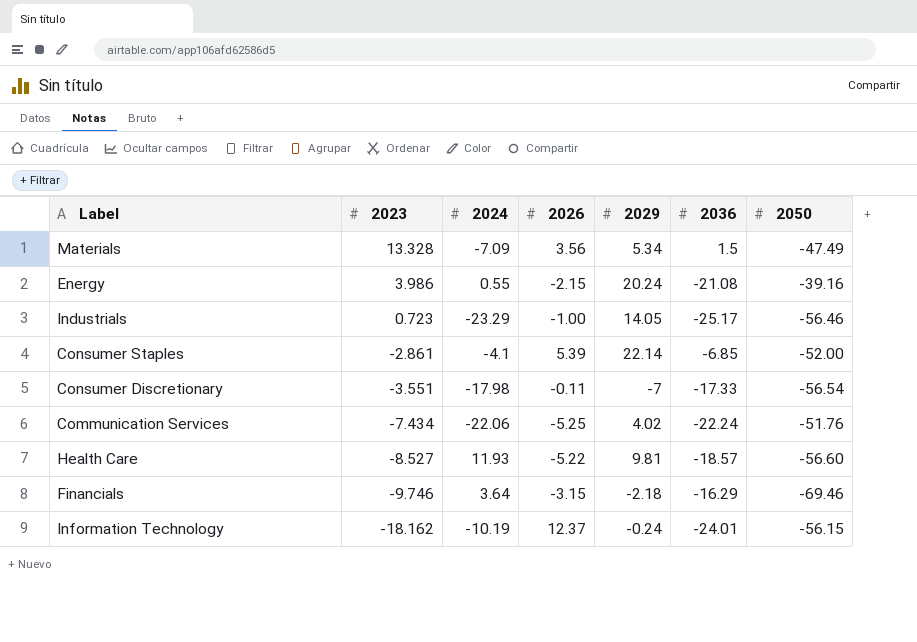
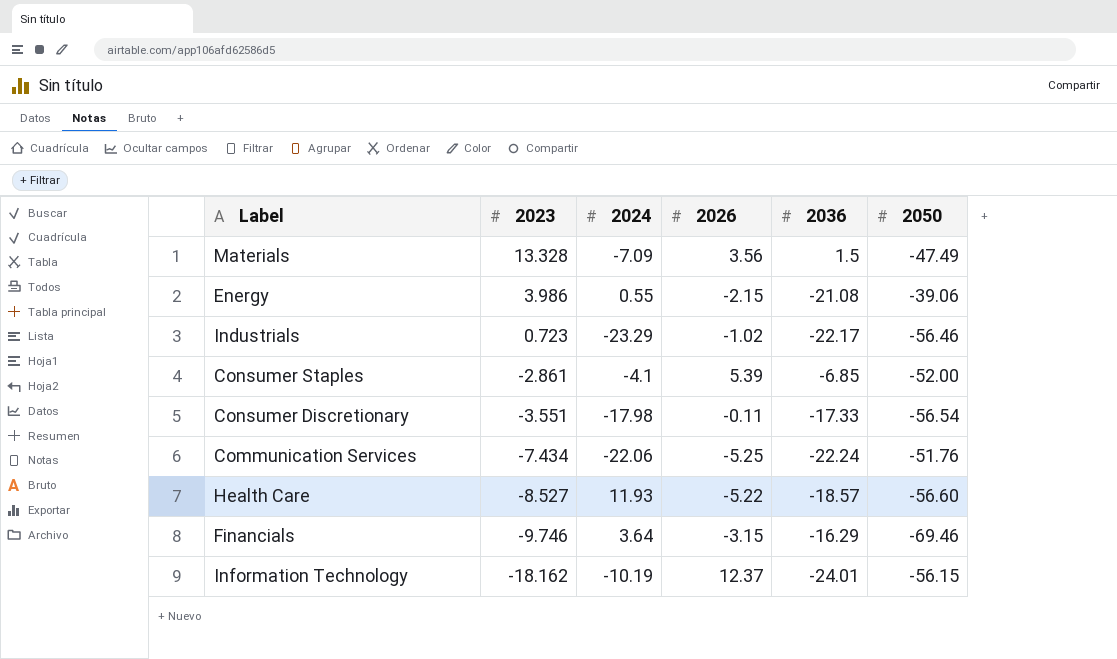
column 2029 | position: 5 -> none
Energy | 2050: -39.16 -> -39.06
Industrials | 2026: -1.00 -> -1.02
Industrials | 2036: -25.17 -> -22.17

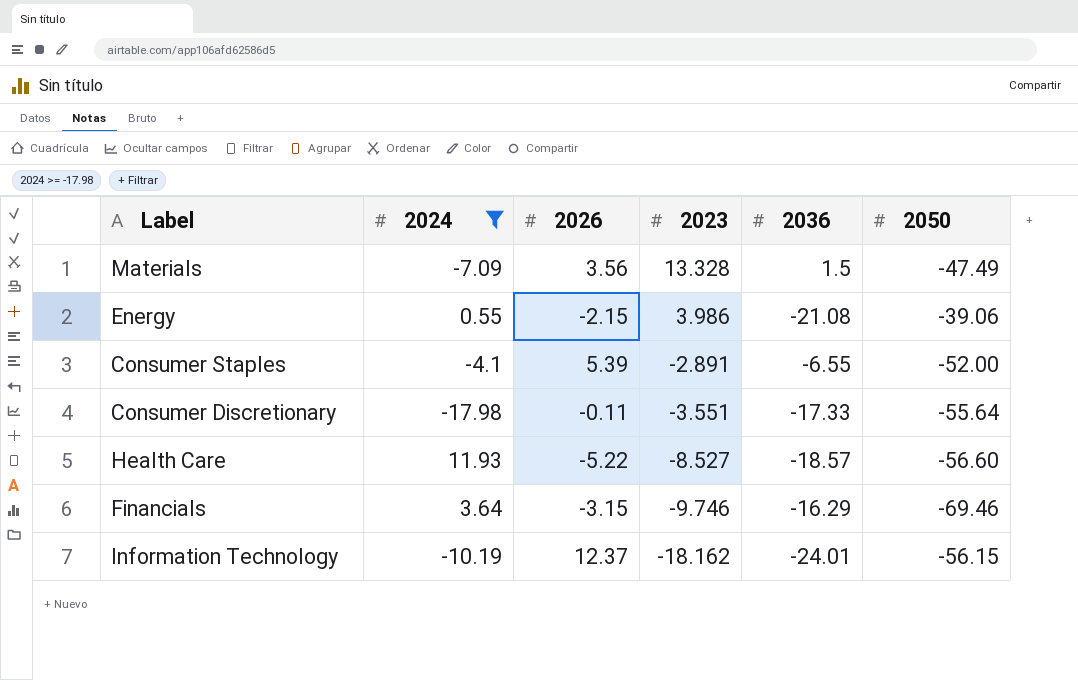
filter: none -> 2024 >= -17.98
column 2023 | position: 2 -> 4
Consumer Staples | 2023: -2.861 -> -2.891
Consumer Staples | 2036: -6.85 -> -6.55
Consumer Discretionary | 2050: -56.54 -> -55.64

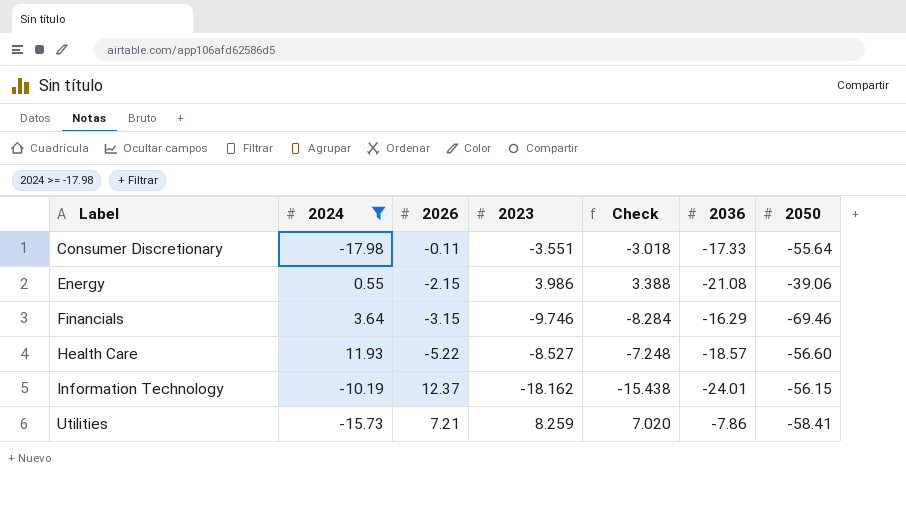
row order: 2023 descending -> Label ascending
column Check | formula: none -> [2023] * 0.85
row Materials: -7.09 | 3.56 | 13.328 | 1.5 | -47.49 -> none
row Consumer Staples: -4.1 | 5.39 | -2.891 | -6.55 | -52.00 -> none
row Utilities: none -> -15.73 | 7.21 | 8.259 | 7.020 | -7.86 | -58.41

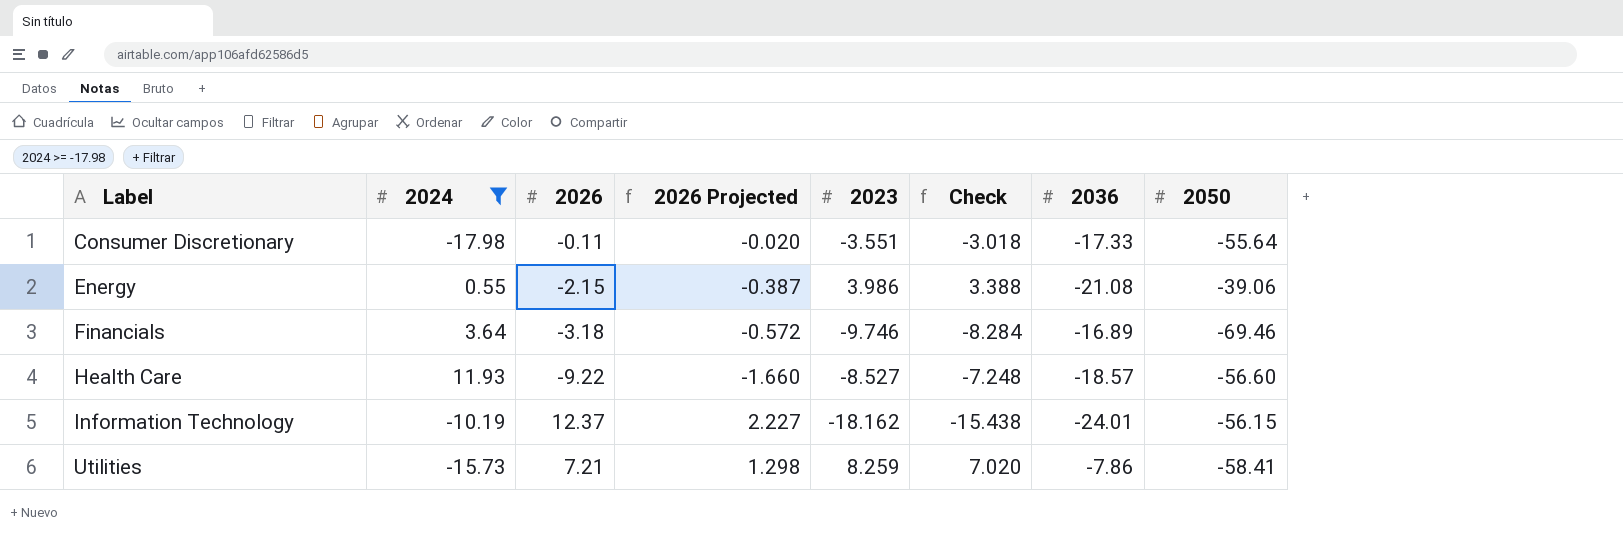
column 2026 Projected | formula: none -> [2026] * 0.18
Financials | 2026: -3.15 -> -3.18
Financials | 2036: -16.29 -> -16.89
Health Care | 2026: -5.22 -> -9.22

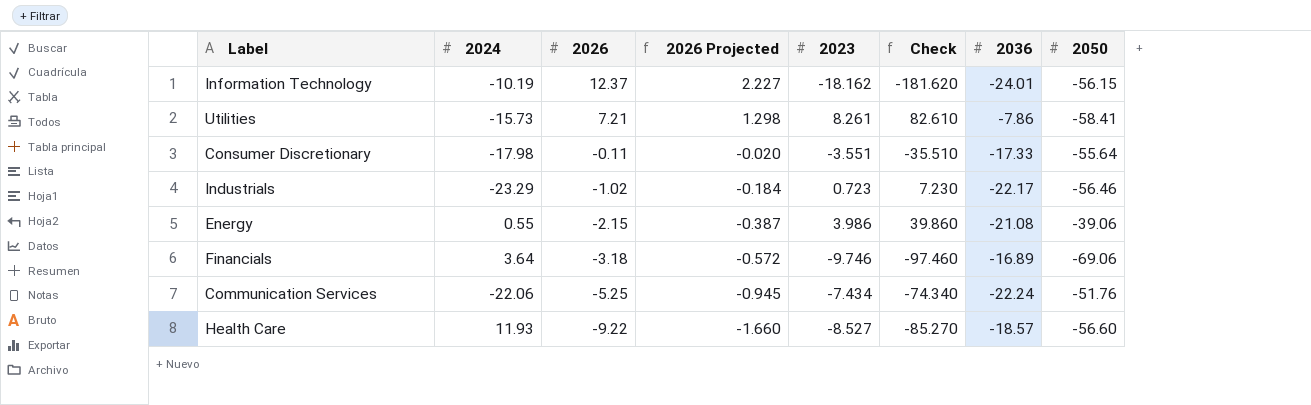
filter: 2024 >= -17.98 -> none
row order: Label ascending -> 2026 descending
column Check | formula: [2023] * 0.85 -> [2023] * 10
Utilities | 2023: 8.259 -> 8.261
Financials | 2050: -69.46 -> -69.06

